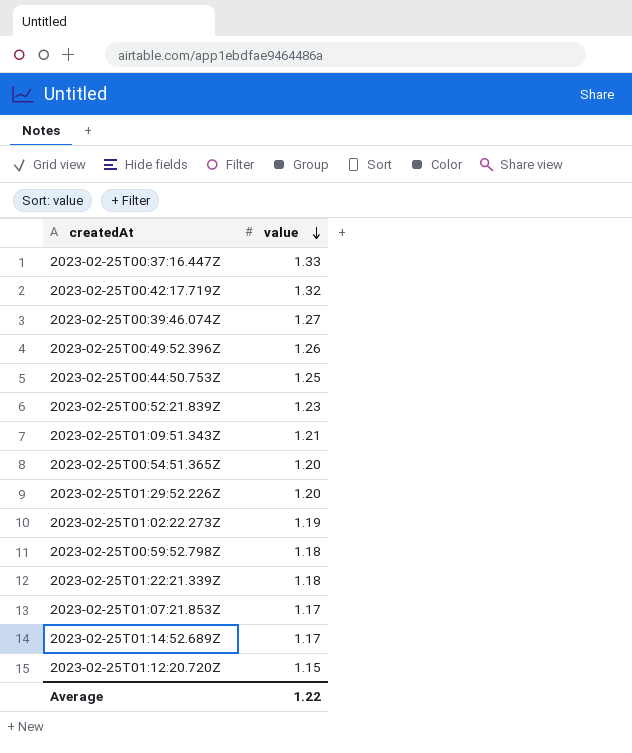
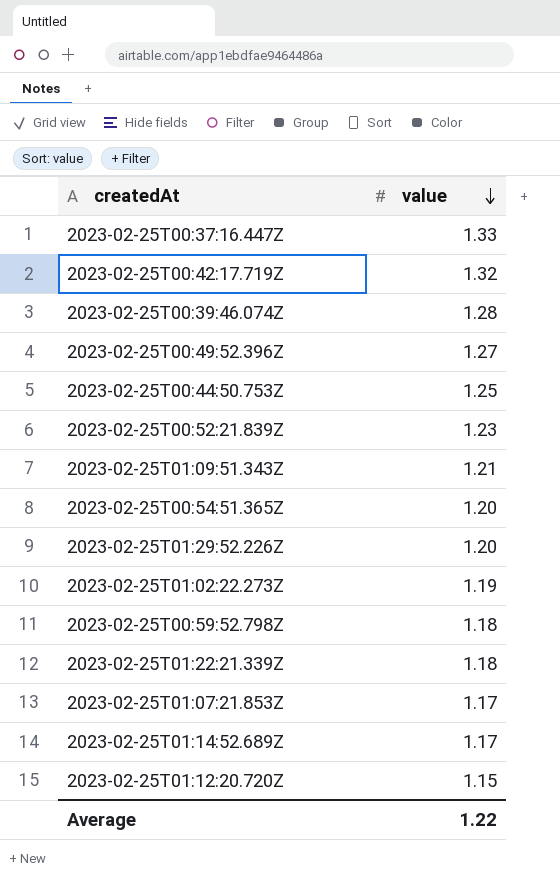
2023-02-25T00:39:46.074Z | value: 1.27 -> 1.28
2023-02-25T00:49:52.396Z | value: 1.26 -> 1.27

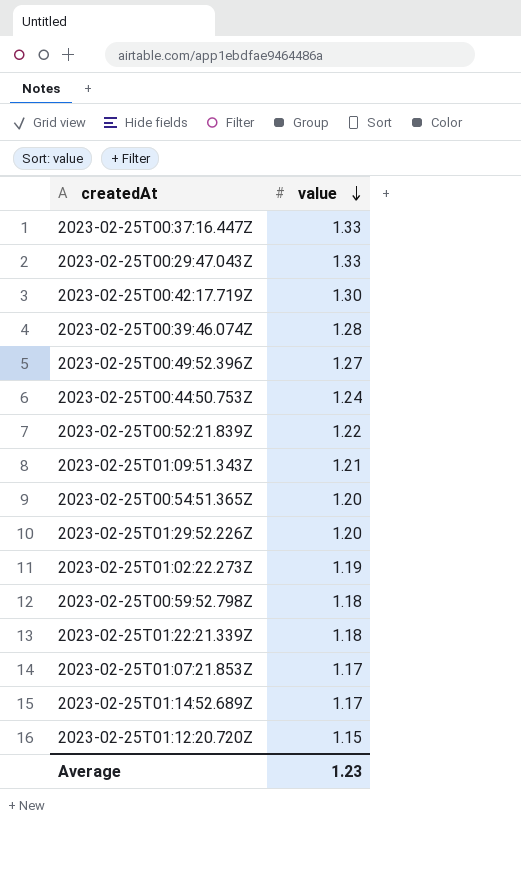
row 2023-02-25T00:29:47.043Z: none -> 1.33
2023-02-25T00:42:17.719Z | value: 1.32 -> 1.30
2023-02-25T00:44:50.753Z | value: 1.25 -> 1.24
2023-02-25T00:52:21.839Z | value: 1.23 -> 1.22
Average | value: 1.22 -> 1.23

